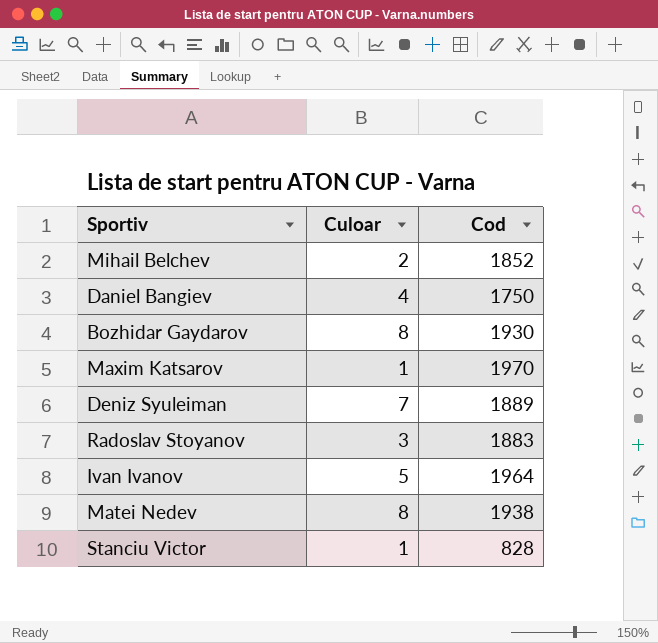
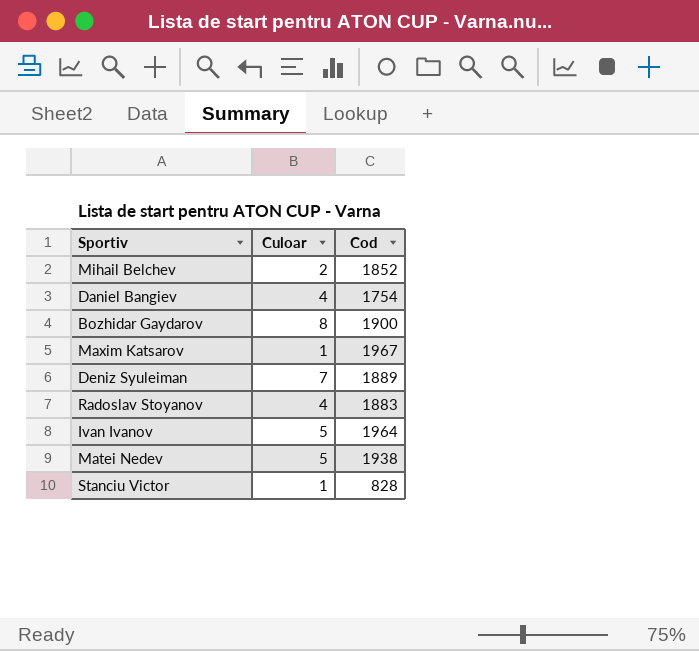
Daniel Bangiev | Cod: 1750 -> 1754
Bozhidar Gaydarov | Cod: 1930 -> 1900
Maxim Katsarov | Cod: 1970 -> 1967
Radoslav Stoyanov | Culoar: 3 -> 4
Matei Nedev | Culoar: 8 -> 5

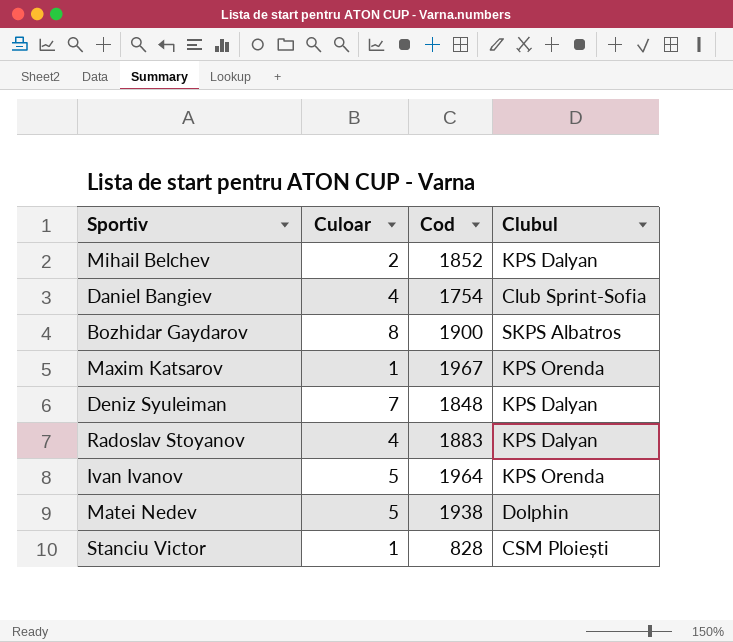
column Clubul | position: none -> 4
Deniz Syuleiman | Cod: 1889 -> 1848

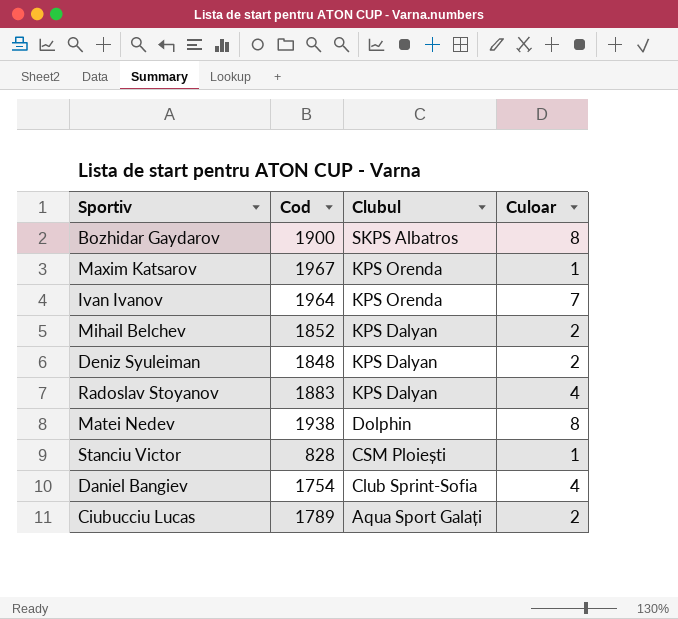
row order: none -> Clubul descending
column Culoar | position: 2 -> 4
Ivan Ivanov | Culoar: 5 -> 7
Deniz Syuleiman | Culoar: 7 -> 2
Matei Nedev | Culoar: 5 -> 8
row Ciubucciu Lucas: none -> 1789 | Aqua Sport Galați | 2

